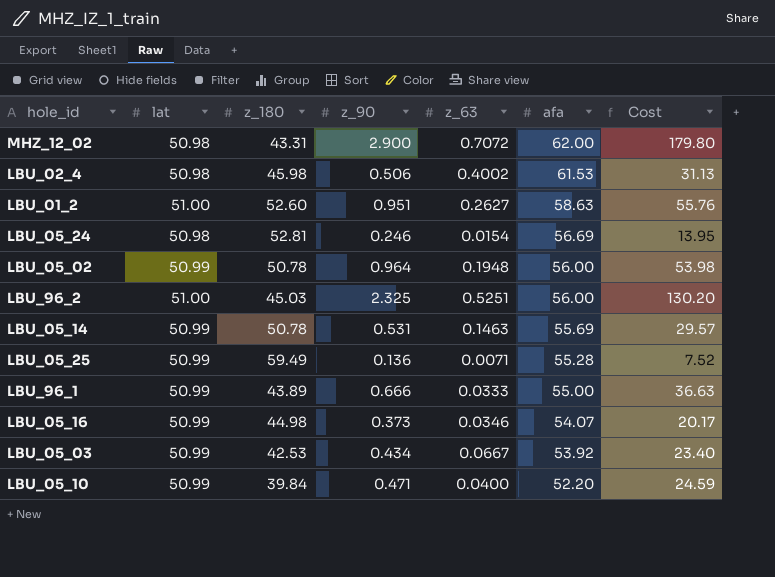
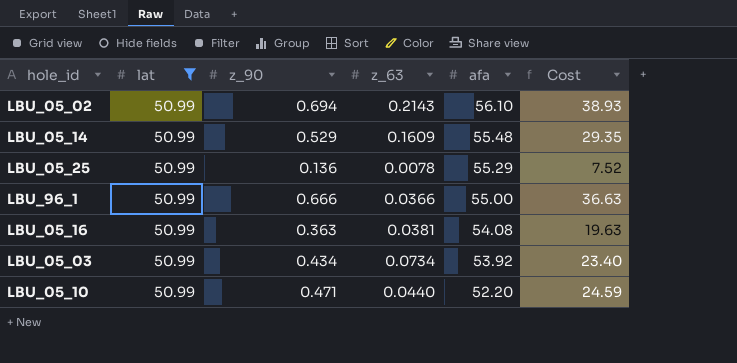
filter: none -> lat = 50.99
column z_180 | position: 3 -> none
LBU_05_02 | z_90: 0.964 -> 0.694
LBU_05_02 | z_63: 0.1948 -> 0.2143
LBU_05_02 | afa: 56.00 -> 56.10
LBU_05_02 | Cost: 53.98 -> 38.93
LBU_05_14 | z_90: 0.531 -> 0.529
LBU_05_14 | z_63: 0.1463 -> 0.1609
LBU_05_14 | afa: 55.69 -> 55.48
LBU_05_14 | Cost: 29.57 -> 29.35
LBU_05_25 | z_63: 0.0071 -> 0.0078
LBU_05_25 | afa: 55.28 -> 55.29
LBU_96_1 | z_63: 0.0333 -> 0.0366
LBU_05_16 | z_90: 0.373 -> 0.363
LBU_05_16 | z_63: 0.0346 -> 0.0381
LBU_05_16 | afa: 54.07 -> 54.08
LBU_05_16 | Cost: 20.17 -> 19.63
LBU_05_03 | z_63: 0.0667 -> 0.0734
LBU_05_10 | z_63: 0.0400 -> 0.0440

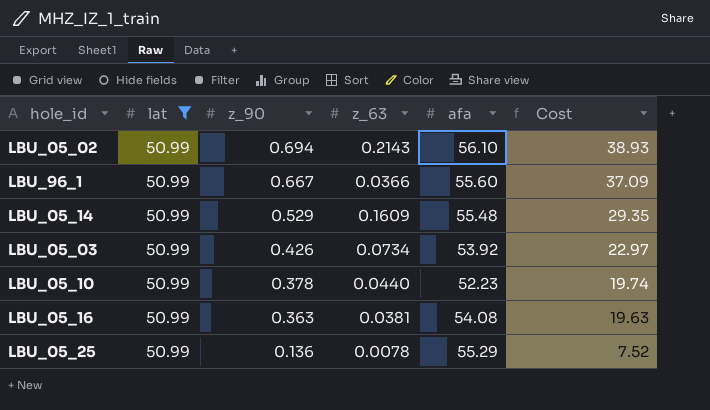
row order: afa descending -> z_90 descending
LBU_96_1 | z_90: 0.666 -> 0.667
LBU_96_1 | afa: 55.00 -> 55.60
LBU_96_1 | Cost: 36.63 -> 37.09
LBU_05_03 | z_90: 0.434 -> 0.426
LBU_05_03 | Cost: 23.40 -> 22.97
LBU_05_10 | z_90: 0.471 -> 0.378
LBU_05_10 | afa: 52.20 -> 52.23
LBU_05_10 | Cost: 24.59 -> 19.74

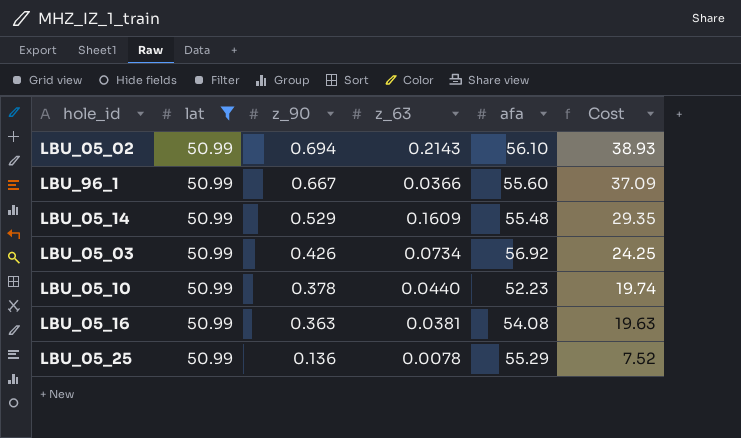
LBU_05_03 | afa: 53.92 -> 56.92
LBU_05_03 | Cost: 22.97 -> 24.25

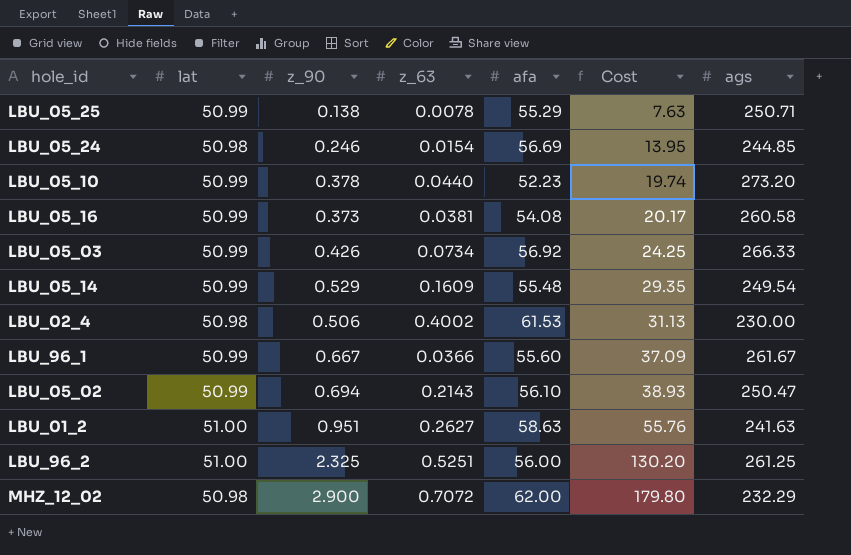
filter: lat = 50.99 -> none
row order: z_90 descending -> Cost ascending
column ags | position: none -> 7
LBU_05_25 | z_90: 0.136 -> 0.138
LBU_05_25 | Cost: 7.52 -> 7.63
LBU_05_16 | z_90: 0.363 -> 0.373
LBU_05_16 | Cost: 19.63 -> 20.17

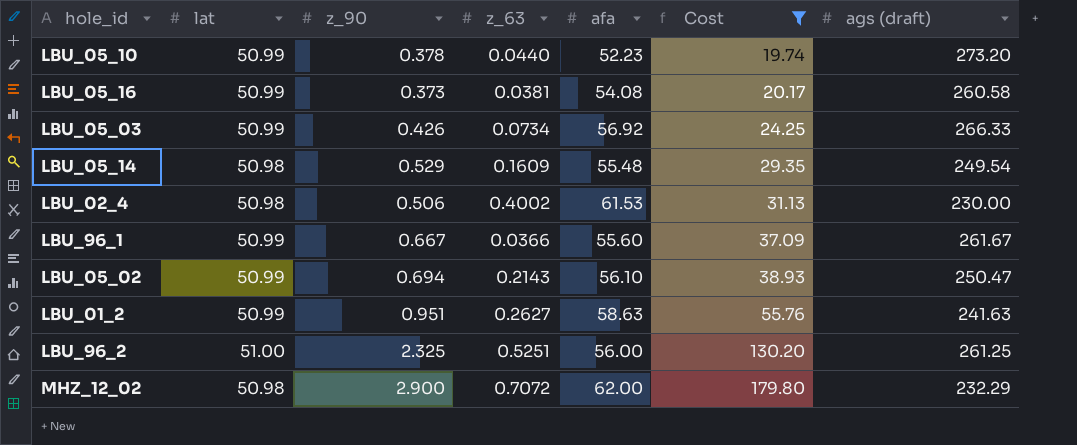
filter: none -> Cost >= 19.74
column name: ags -> ags (draft)
LBU_05_14 | lat: 50.99 -> 50.98
LBU_01_2 | lat: 51.00 -> 50.99

